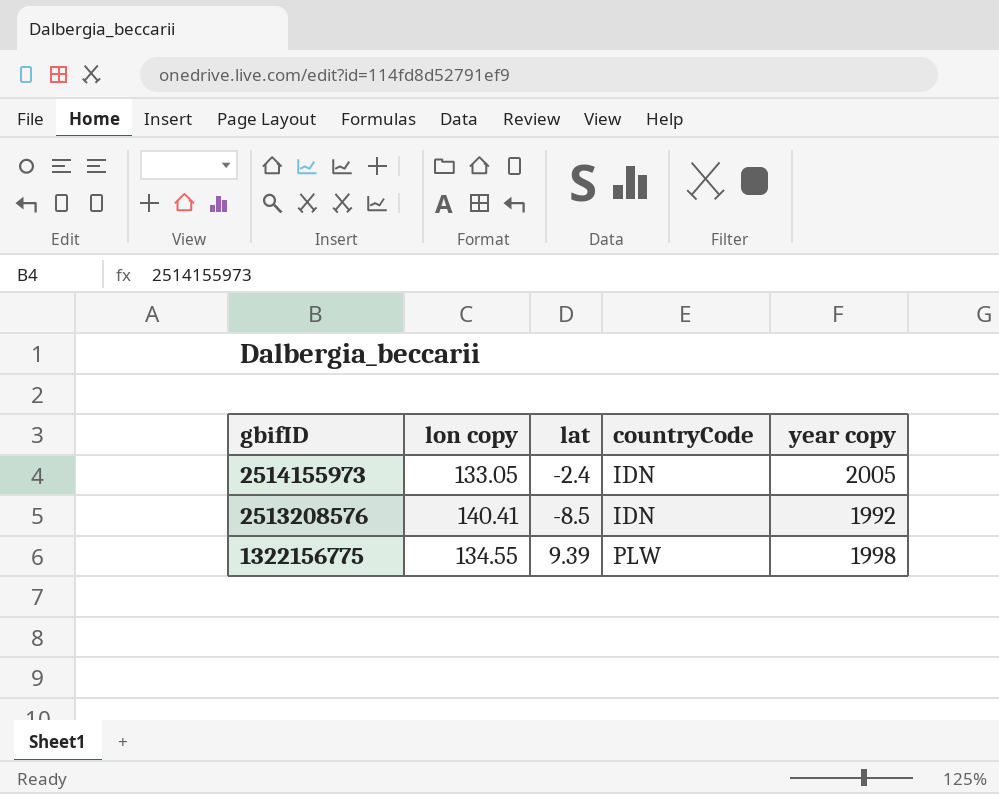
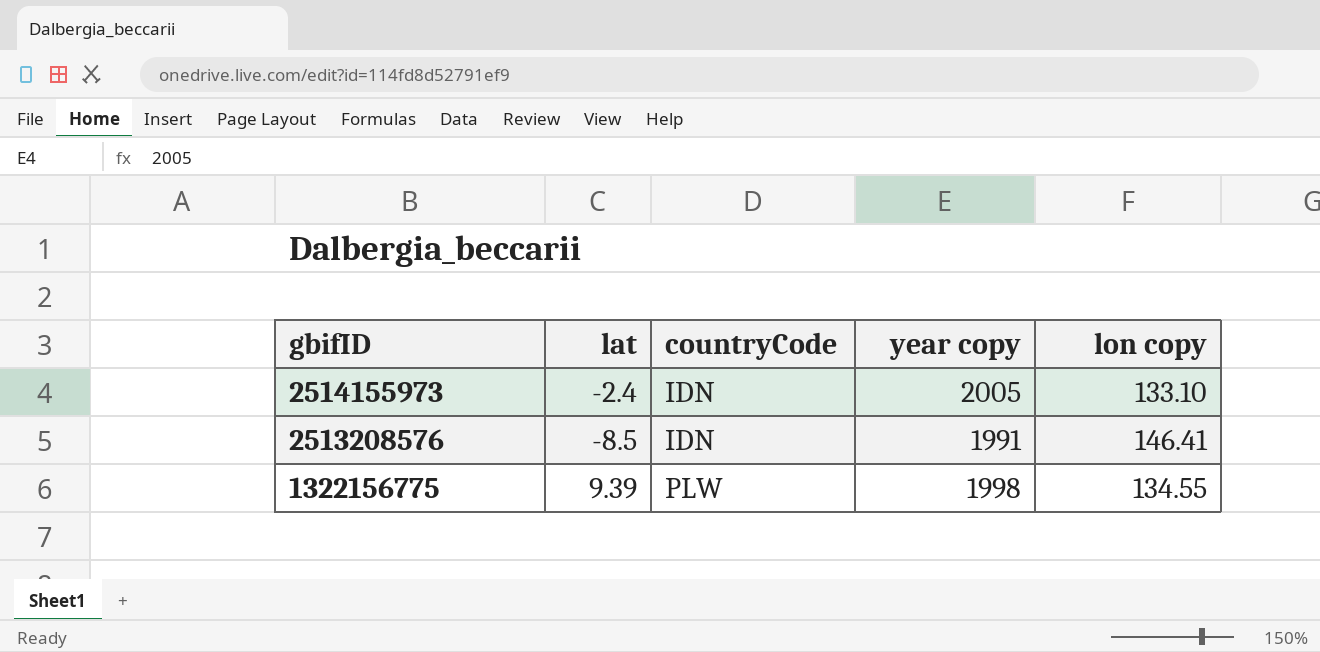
column lon copy | position: 2 -> 5
2514155973 | lon copy: 133.05 -> 133.10
2513208576 | year copy: 1992 -> 1991
2513208576 | lon copy: 140.41 -> 146.41

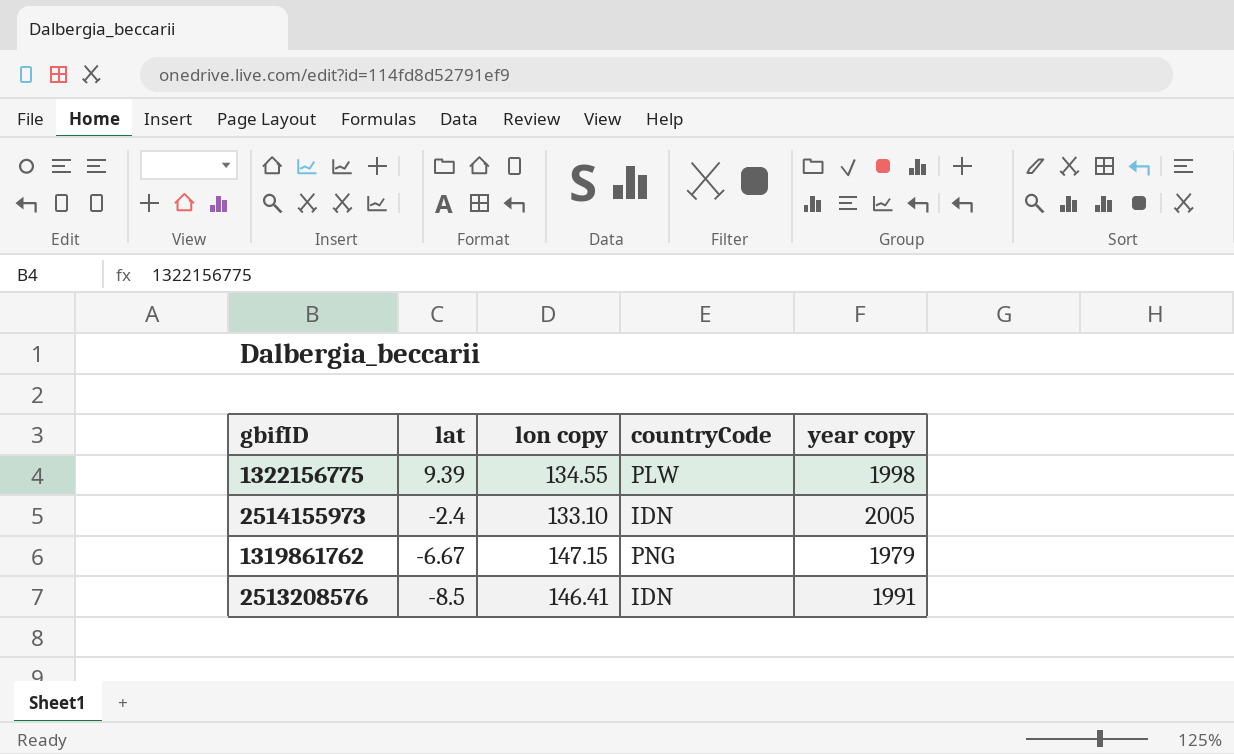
row order: gbifID descending -> lat descending
column lon copy | position: 5 -> 3
row 1319861762: none -> -6.67 | 147.15 | PNG | 1979

